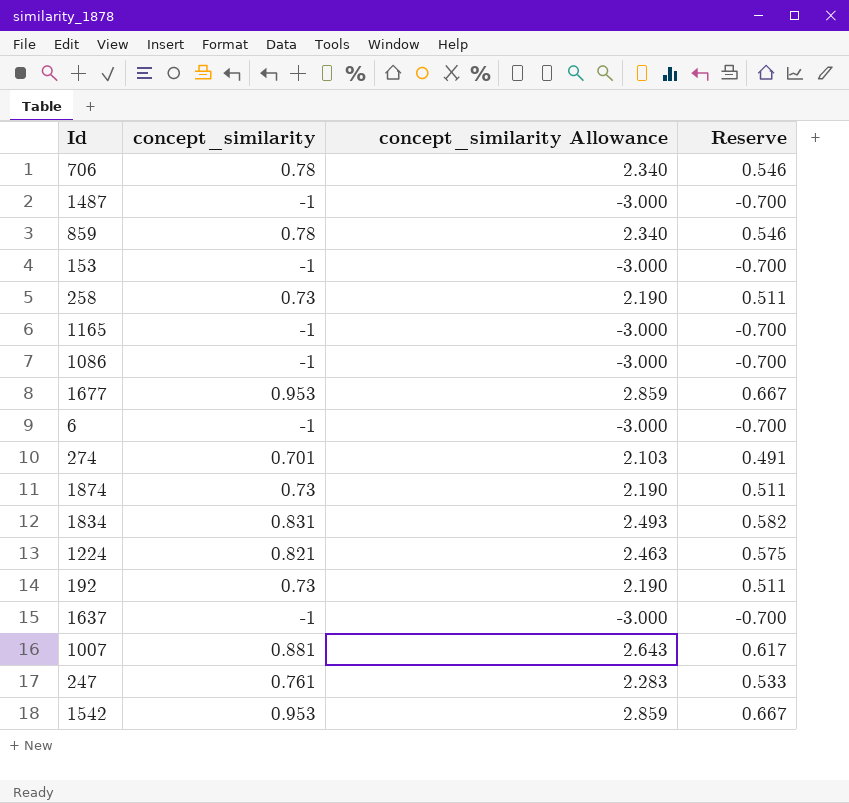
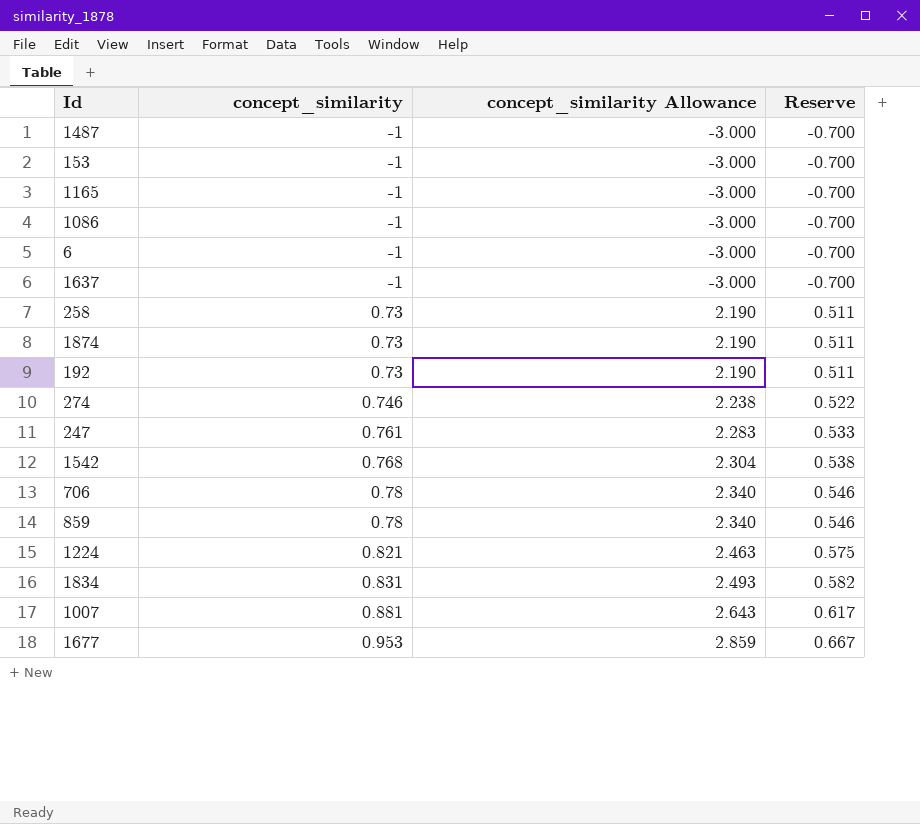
row order: none -> concept_similarity ascending
274 | concept_similarity: 0.701 -> 0.746
274 | concept_similarity Allowance: 2.103 -> 2.238
274 | Reserve: 0.491 -> 0.522
1542 | concept_similarity: 0.953 -> 0.768
1542 | concept_similarity Allowance: 2.859 -> 2.304
1542 | Reserve: 0.667 -> 0.538

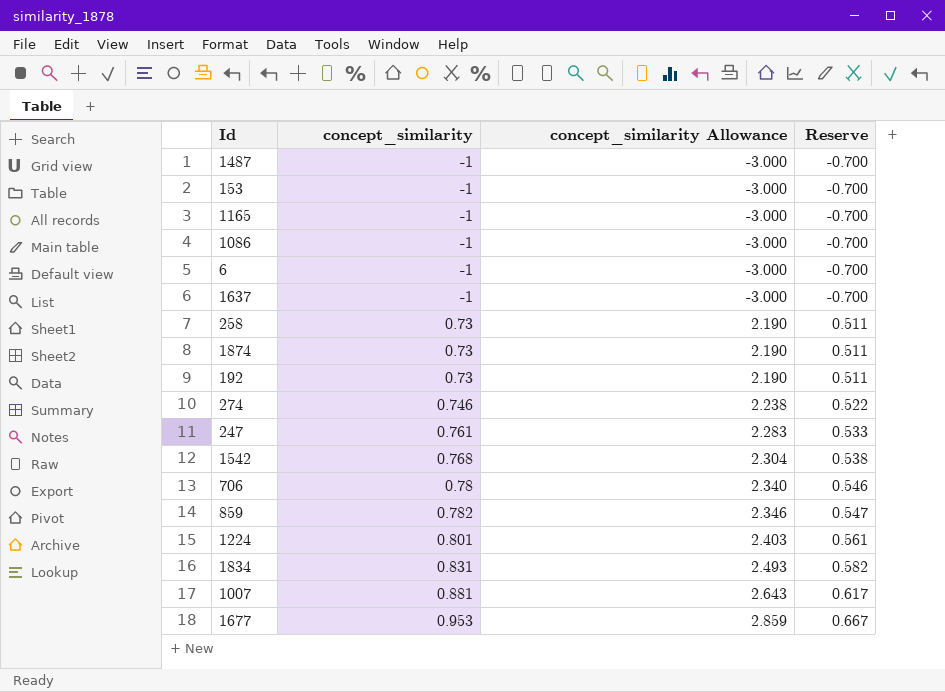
859 | concept_similarity: 0.78 -> 0.782
859 | concept_similarity Allowance: 2.340 -> 2.346
859 | Reserve: 0.546 -> 0.547
1224 | concept_similarity: 0.821 -> 0.801
1224 | concept_similarity Allowance: 2.463 -> 2.403
1224 | Reserve: 0.575 -> 0.561

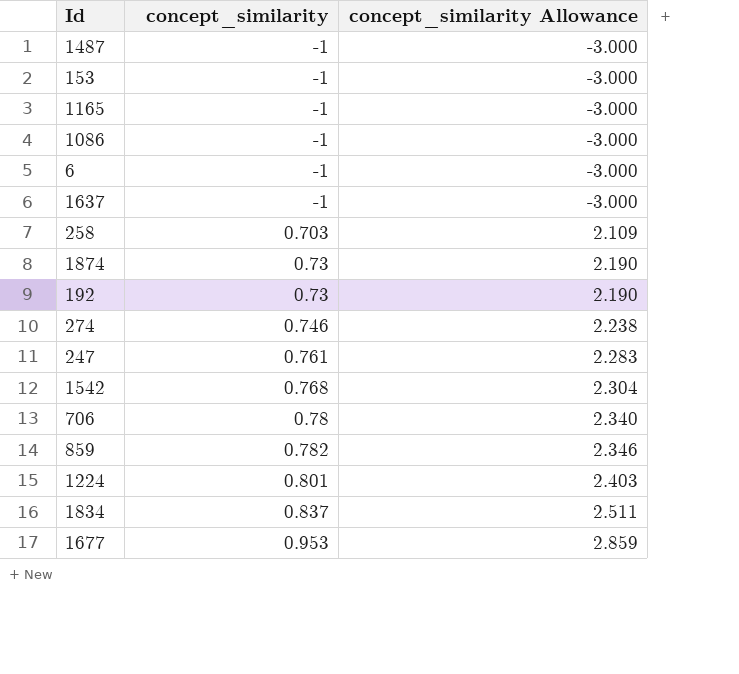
column Reserve | formula: [concept_similarity] * 0.7 -> none
row 1007: 0.881 | 2.643 | 0.617 -> none
258 | concept_similarity: 0.73 -> 0.703
258 | concept_similarity Allowance: 2.190 -> 2.109
1834 | concept_similarity: 0.831 -> 0.837
1834 | concept_similarity Allowance: 2.493 -> 2.511

